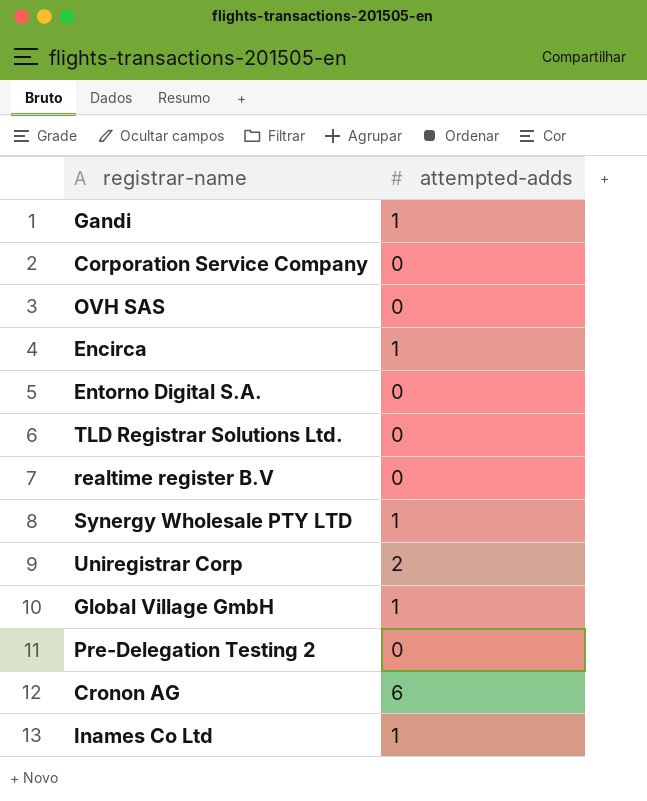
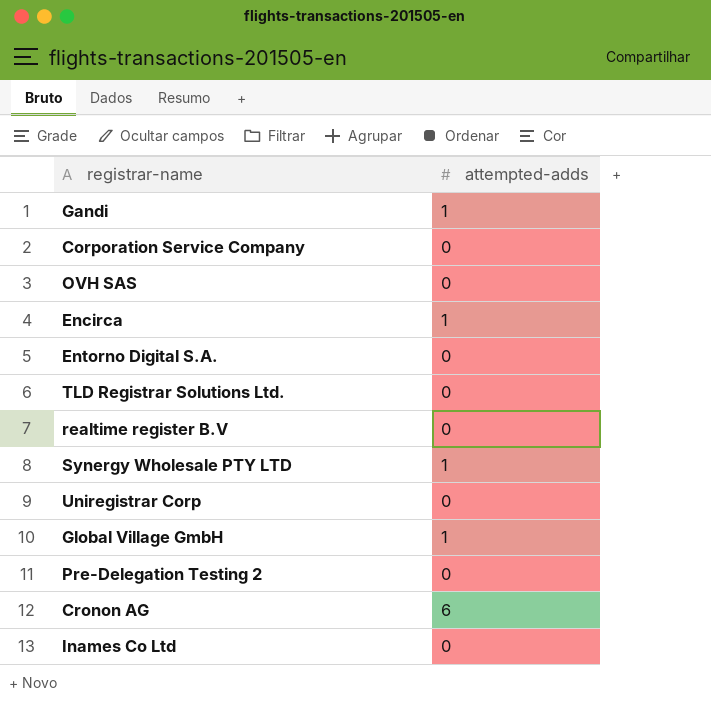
Uniregistrar Corp | attempted-adds: 2 -> 0
Inames Co Ltd | attempted-adds: 1 -> 0

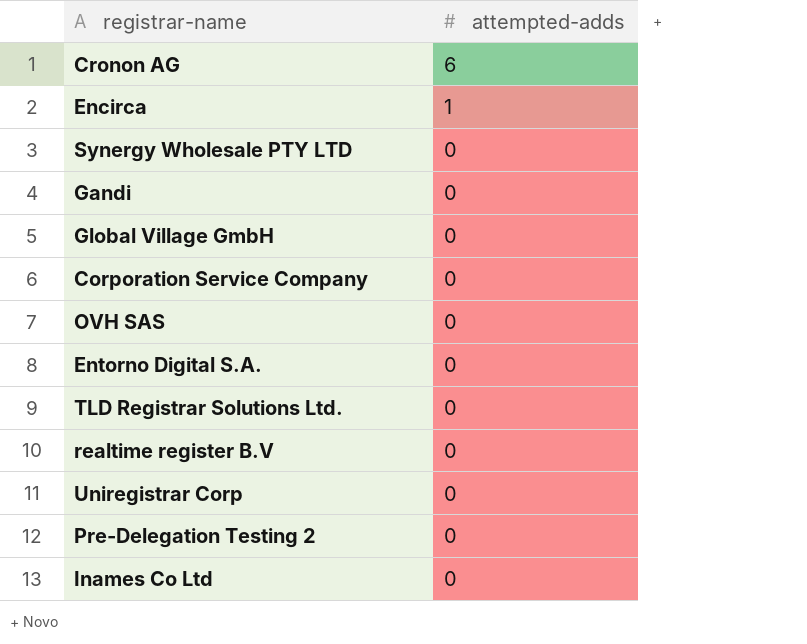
row order: none -> attempted-adds descending
Synergy Wholesale PTY LTD | attempted-adds: 1 -> 0
Gandi | attempted-adds: 1 -> 0
Global Village GmbH | attempted-adds: 1 -> 0

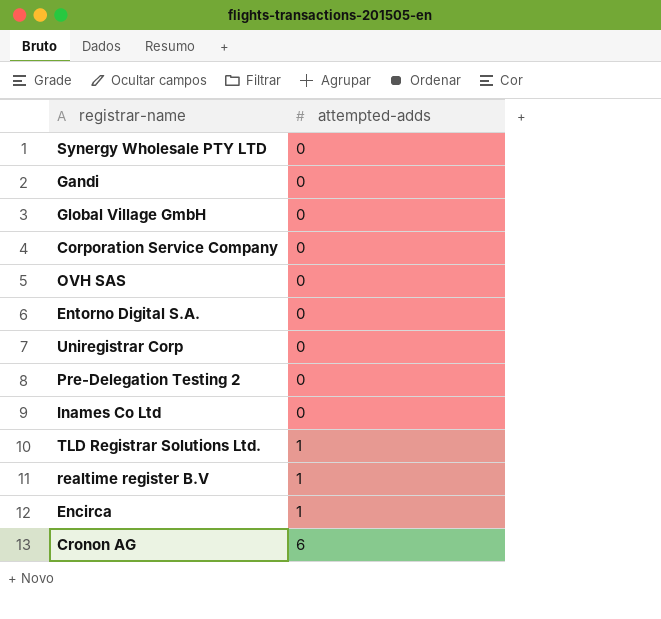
row order: attempted-adds descending -> attempted-adds ascending
TLD Registrar Solutions Ltd. | attempted-adds: 0 -> 1
realtime register B.V | attempted-adds: 0 -> 1

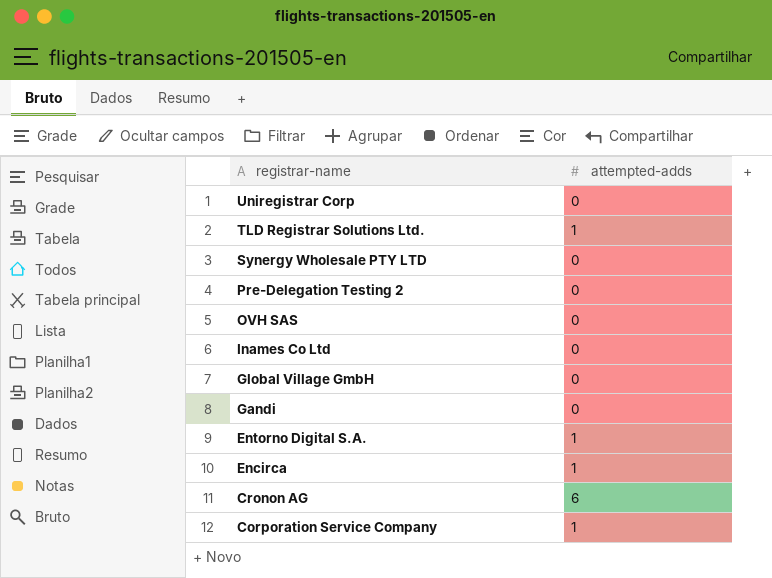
row order: attempted-adds ascending -> registrar-name descending
row realtime register B.V: 1 -> none
Entorno Digital S.A. | attempted-adds: 0 -> 1
Corporation Service Company | attempted-adds: 0 -> 1

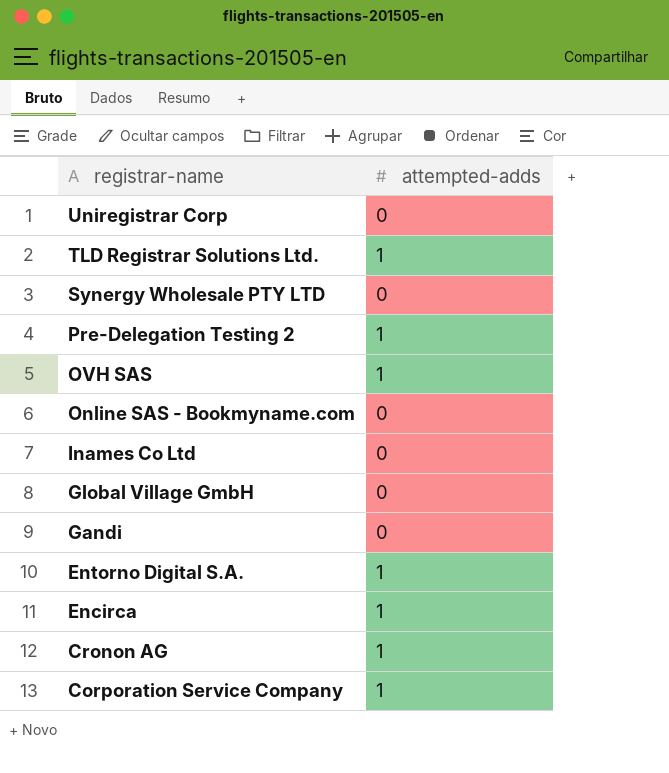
Pre-Delegation Testing 2 | attempted-adds: 0 -> 1
OVH SAS | attempted-adds: 0 -> 1
row Online SAS - Bookmyname.com: none -> 0
Cronon AG | attempted-adds: 6 -> 1

